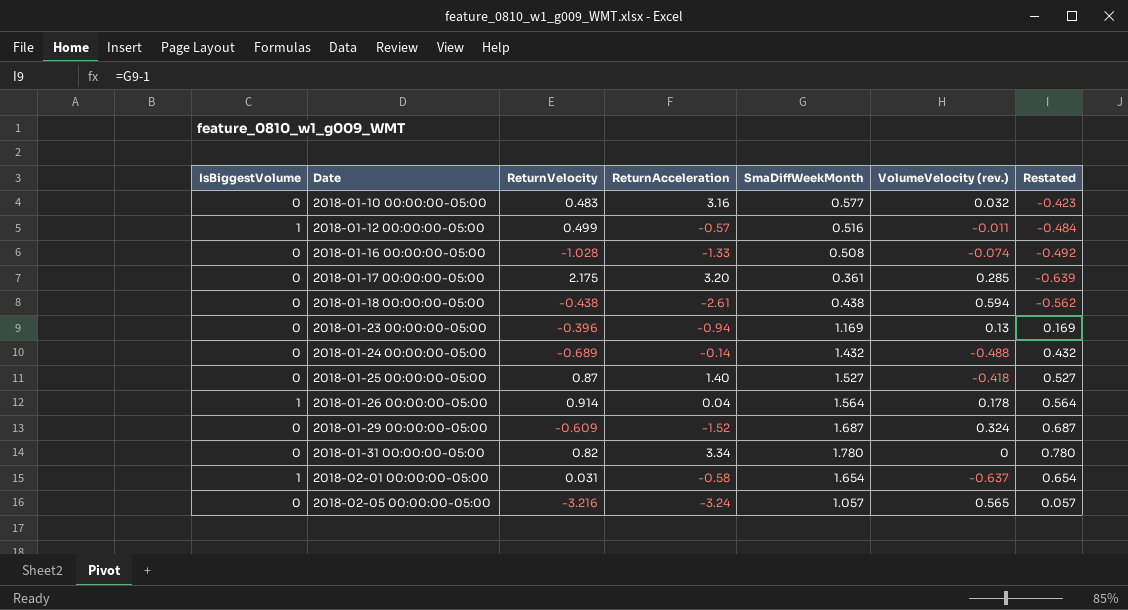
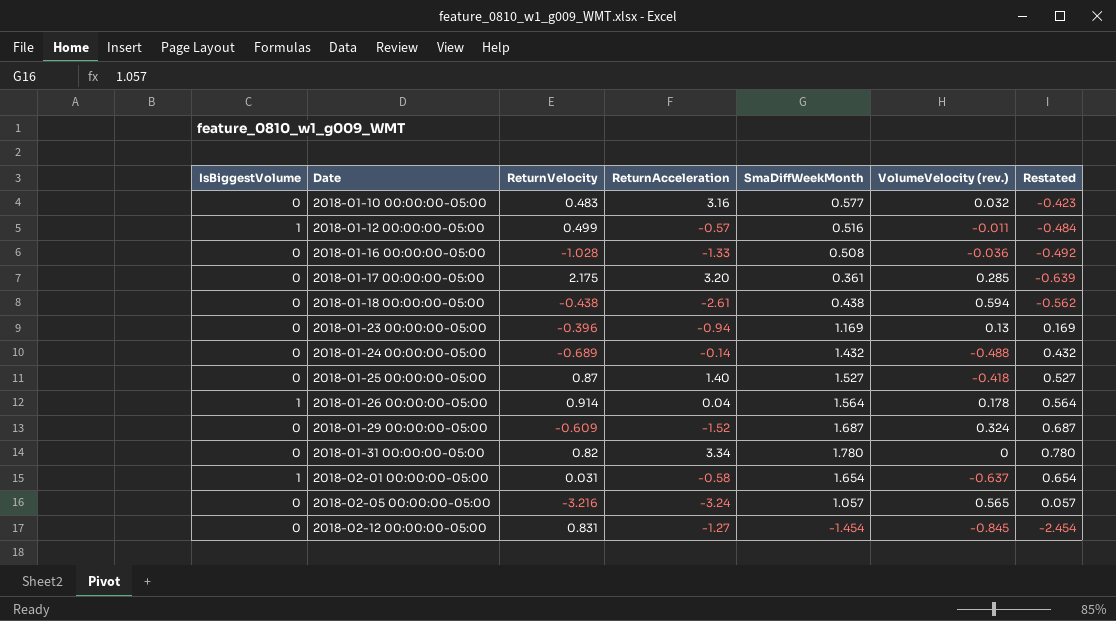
2018-01-16 00:00:00-05:00 | VolumeVelocity (rev.): -0.074 -> -0.036
row 2018-02-12 00:00:00-05:00: none -> 0 | 0.831 | -1.27 | -1.454 | -0.845 | -2.454

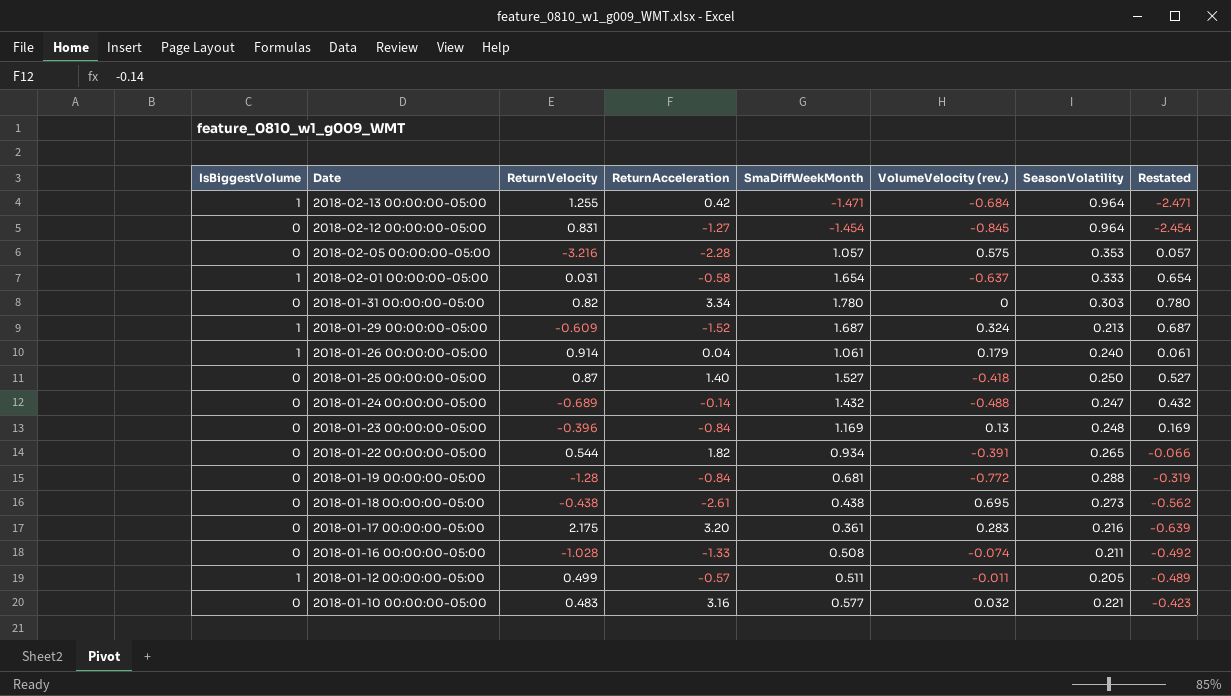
row order: Date ascending -> Date descending
column SeasonVolatility | position: none -> 7
row 2018-02-13 00:00:00-05:00: none -> 1 | 1.255 | 0.42 | -1.471 | -0.684 | 0.964 | -2.471
2018-02-05 00:00:00-05:00 | ReturnAcceleration: -3.24 -> -2.28
2018-02-05 00:00:00-05:00 | VolumeVelocity (rev.): 0.565 -> 0.575
2018-01-29 00:00:00-05:00 | IsBiggestVolume: 0 -> 1
2018-01-26 00:00:00-05:00 | SmaDiffWeekMonth: 1.564 -> 1.061
2018-01-26 00:00:00-05:00 | VolumeVelocity (rev.): 0.178 -> 0.179
2018-01-26 00:00:00-05:00 | Restated: 0.564 -> 0.061
2018-01-23 00:00:00-05:00 | ReturnAcceleration: -0.94 -> -0.84
row 2018-01-22 00:00:00-05:00: none -> 0 | 0.544 | 1.82 | 0.934 | -0.391 | 0.265 | -0.066
row 2018-01-19 00:00:00-05:00: none -> 0 | -1.28 | -0.84 | 0.681 | -0.772 | 0.288 | -0.319
2018-01-18 00:00:00-05:00 | VolumeVelocity (rev.): 0.594 -> 0.695
2018-01-17 00:00:00-05:00 | VolumeVelocity (rev.): 0.285 -> 0.283
2018-01-16 00:00:00-05:00 | VolumeVelocity (rev.): -0.036 -> -0.074
2018-01-12 00:00:00-05:00 | SmaDiffWeekMonth: 0.516 -> 0.511
2018-01-12 00:00:00-05:00 | Restated: -0.484 -> -0.489

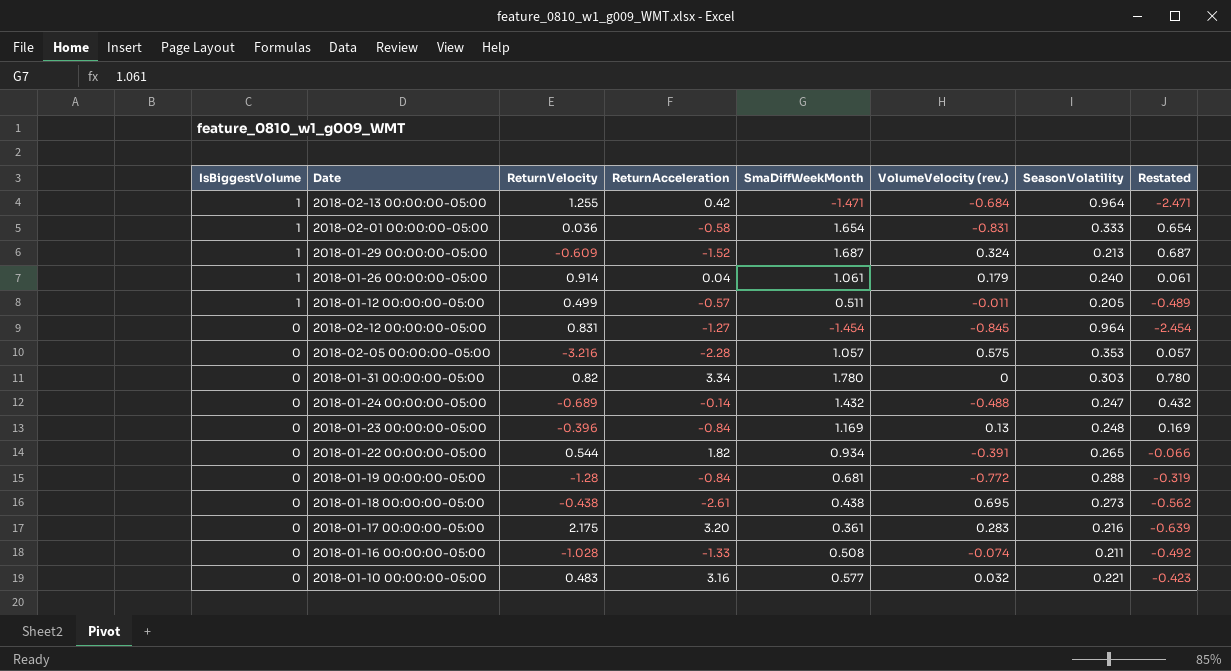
row order: Date descending -> IsBiggestVolume descending
row 2018-01-25 00:00:00-05:00: 0 | 0.87 | 1.40 | 1.527 | -0.418 | 0.250 | 0.527 -> none
2018-02-01 00:00:00-05:00 | ReturnVelocity: 0.031 -> 0.036
2018-02-01 00:00:00-05:00 | VolumeVelocity (rev.): -0.637 -> -0.831

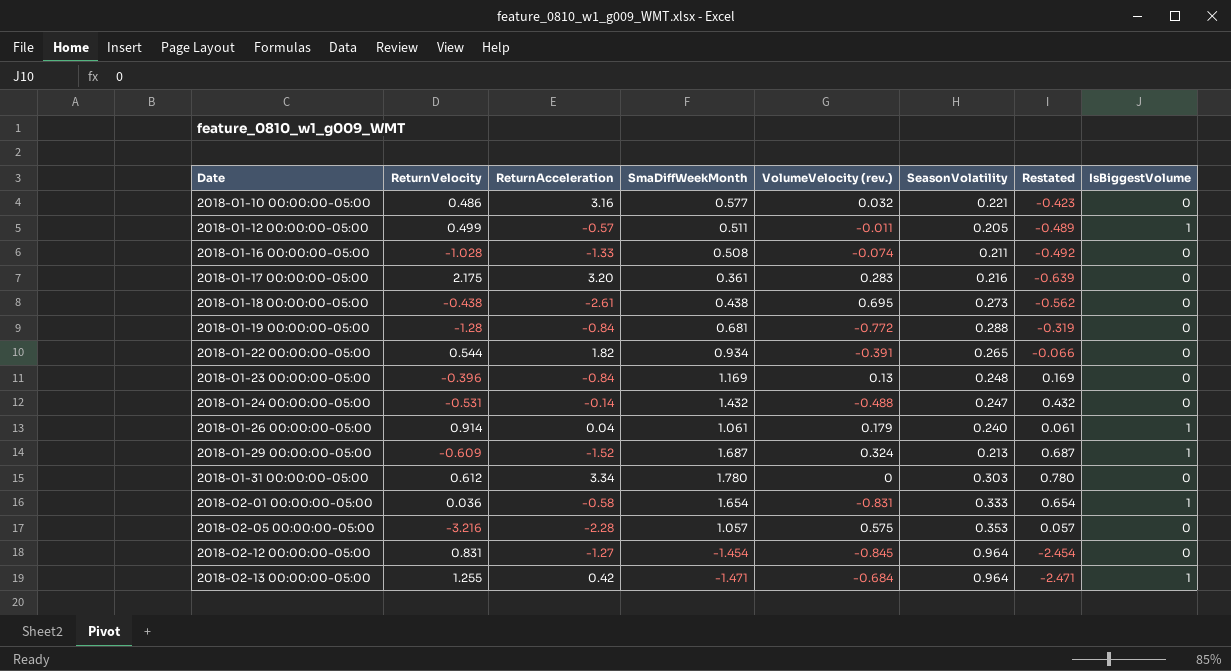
row order: IsBiggestVolume descending -> Date ascending
column IsBiggestVolume | position: 1 -> 8
2018-01-10 00:00:00-05:00 | ReturnVelocity: 0.483 -> 0.486
2018-01-24 00:00:00-05:00 | ReturnVelocity: -0.689 -> -0.531
2018-01-31 00:00:00-05:00 | ReturnVelocity: 0.82 -> 0.612

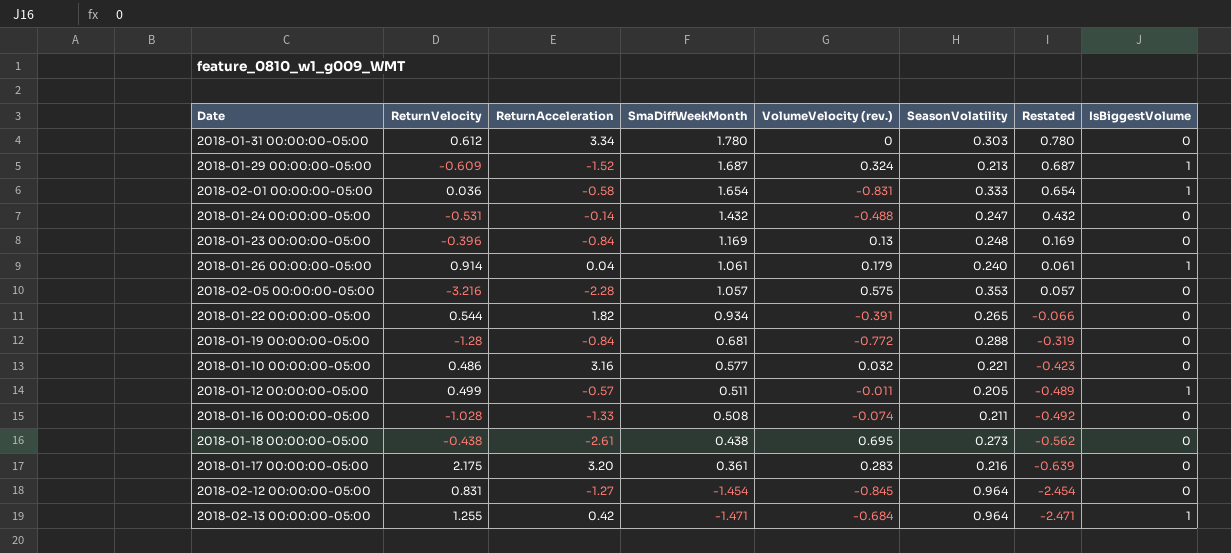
row order: Date ascending -> SmaDiffWeekMonth descending

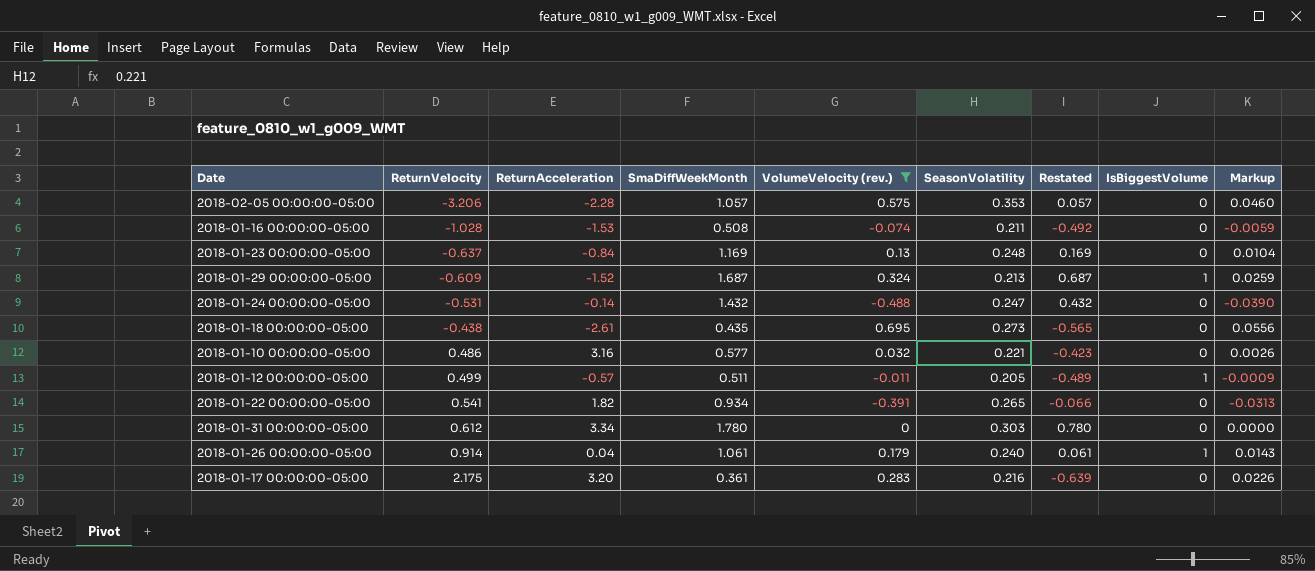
filter: none -> VolumeVelocity (rev.) >= -0.488
row order: SmaDiffWeekMonth descending -> ReturnVelocity ascending
column Markup | formula: none -> [VolumeVelocity (rev.)] * 0.08
2018-02-05 00:00:00-05:00 | ReturnVelocity: -3.216 -> -3.206
2018-01-16 00:00:00-05:00 | ReturnAcceleration: -1.33 -> -1.53
2018-01-23 00:00:00-05:00 | ReturnVelocity: -0.396 -> -0.637
2018-01-18 00:00:00-05:00 | SmaDiffWeekMonth: 0.438 -> 0.435
2018-01-18 00:00:00-05:00 | Restated: -0.562 -> -0.565
2018-01-22 00:00:00-05:00 | ReturnVelocity: 0.544 -> 0.541

